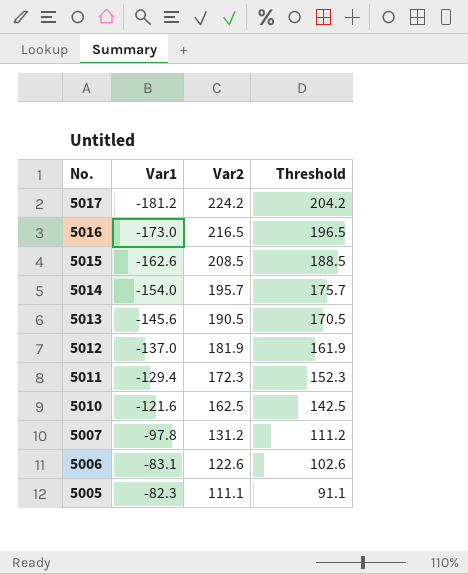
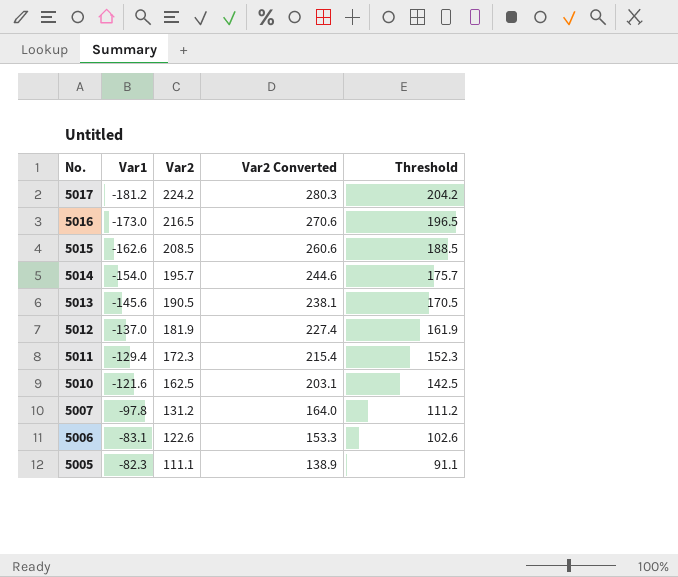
column Var2 Converted | formula: none -> [Var2] * 1.25

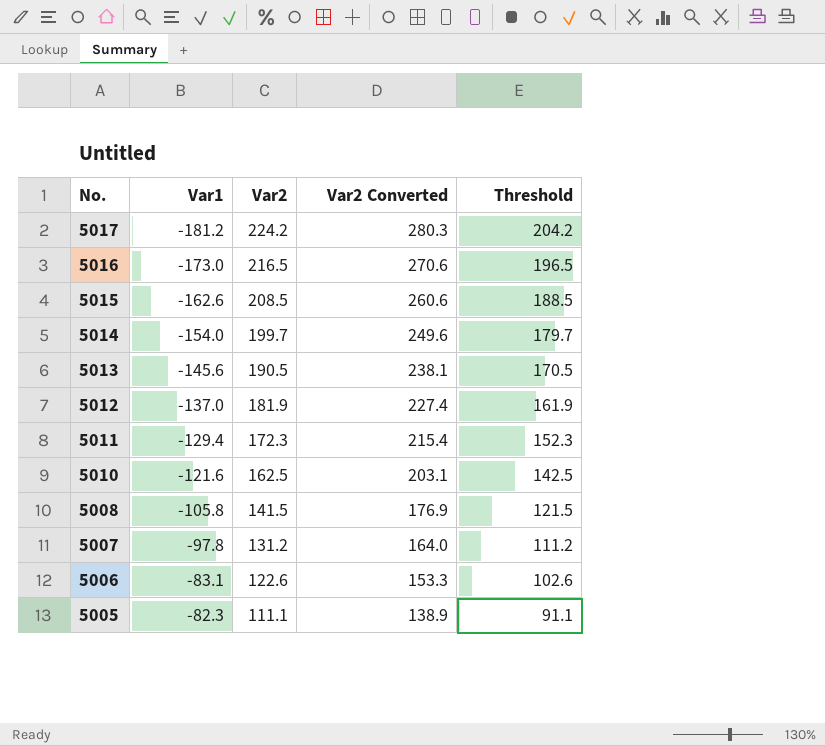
5014 | Var2: 195.7 -> 199.7
5014 | Var2 Converted: 244.6 -> 249.6
5014 | Threshold: 175.7 -> 179.7
row 5008: none -> -105.8 | 141.5 | 176.9 | 121.5

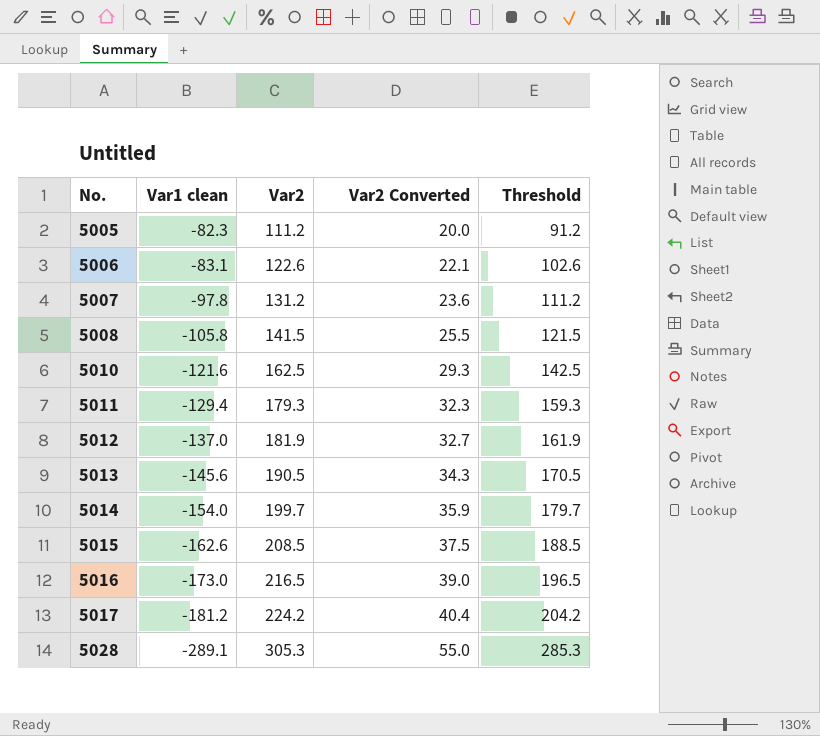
row order: No. descending -> No. ascending
column name: Var1 -> Var1 clean
column Var2 Converted | formula: [Var2] * 1.25 -> [Var2] * 0.18
5005 | Var2: 111.1 -> 111.2
5005 | Threshold: 91.1 -> 91.2
5011 | Var2: 172.3 -> 179.3
5011 | Threshold: 152.3 -> 159.3
row 5028: none -> -289.1 | 305.3 | 55.0 | 285.3

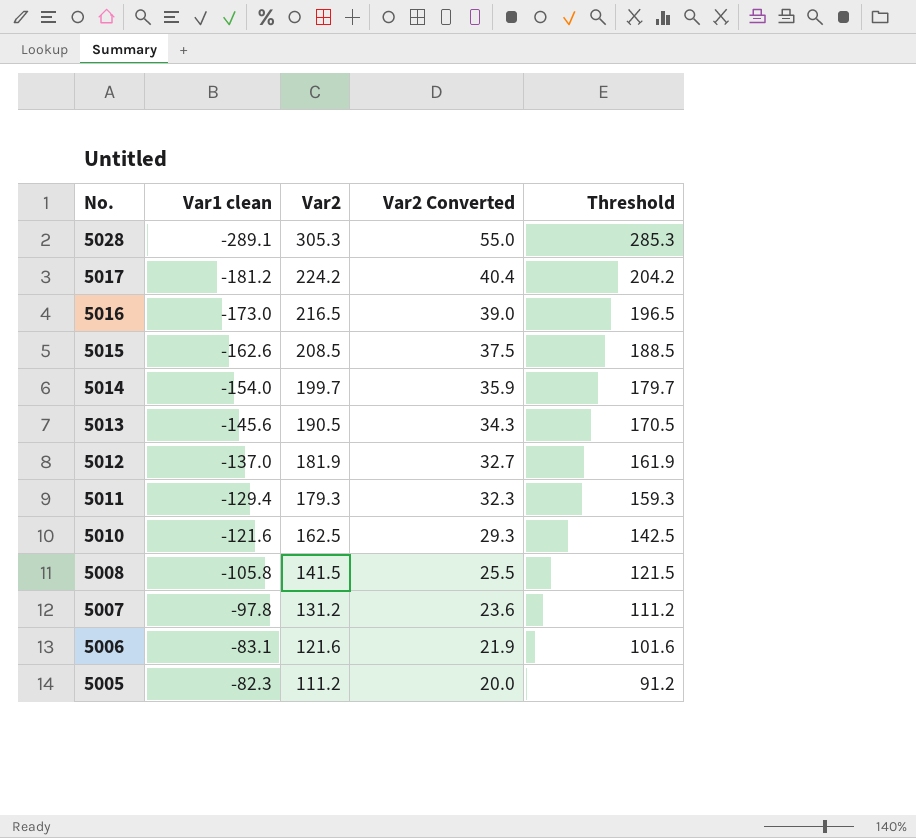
row order: No. ascending -> No. descending
5006 | Var2: 122.6 -> 121.6
5006 | Var2 Converted: 22.1 -> 21.9
5006 | Threshold: 102.6 -> 101.6

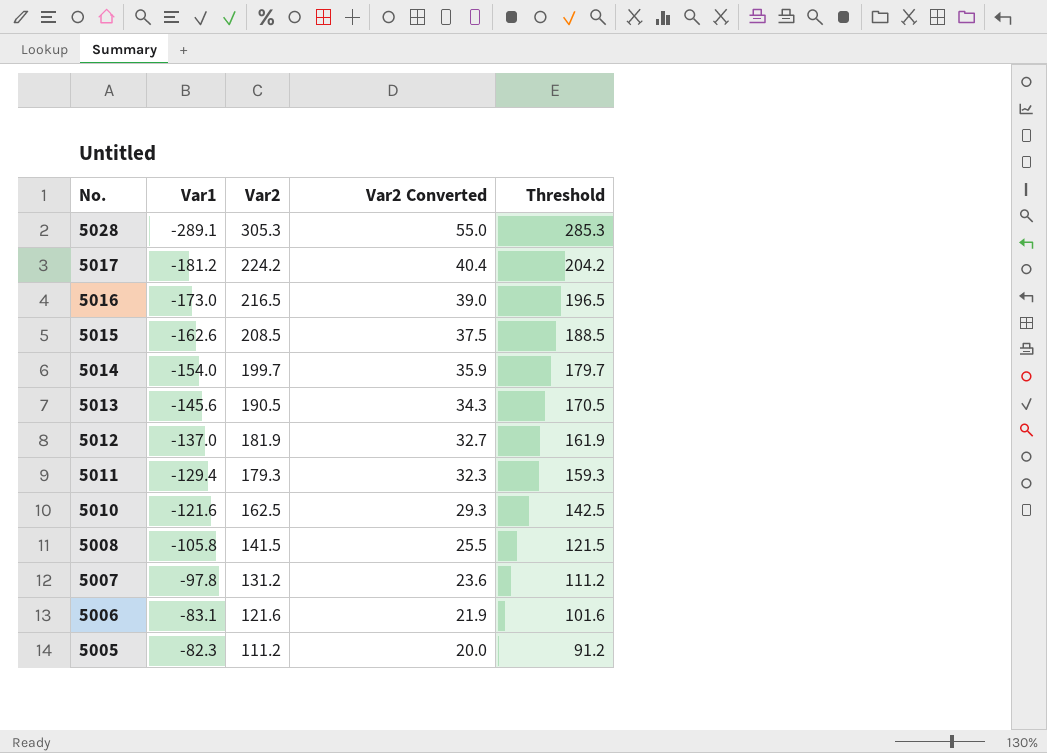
column name: Var1 clean -> Var1

